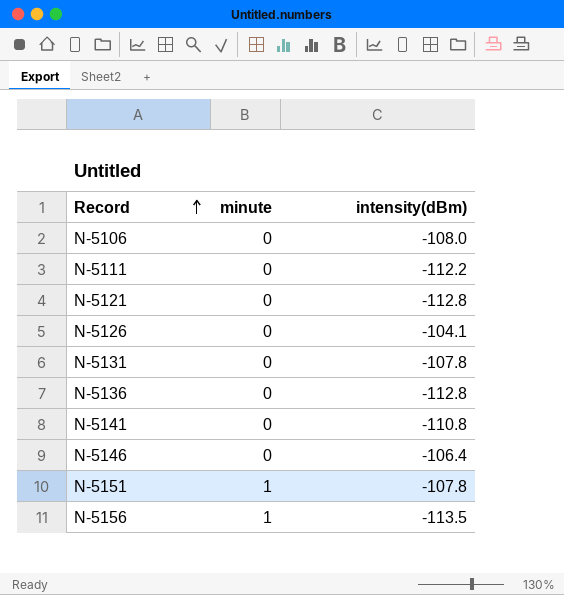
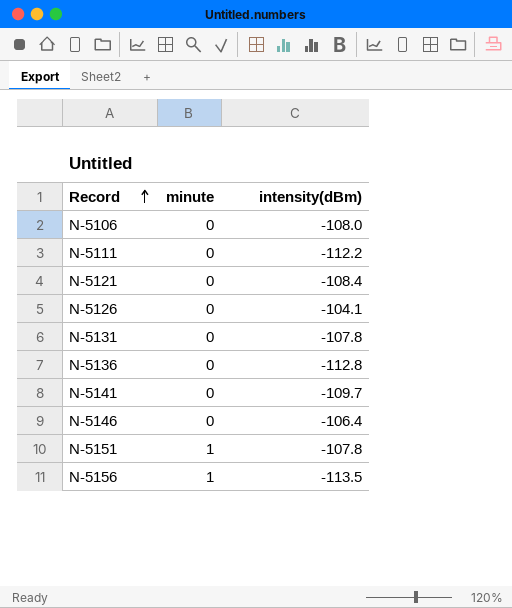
N-5121 | intensity(dBm): -112.8 -> -108.4
N-5141 | intensity(dBm): -110.8 -> -109.7

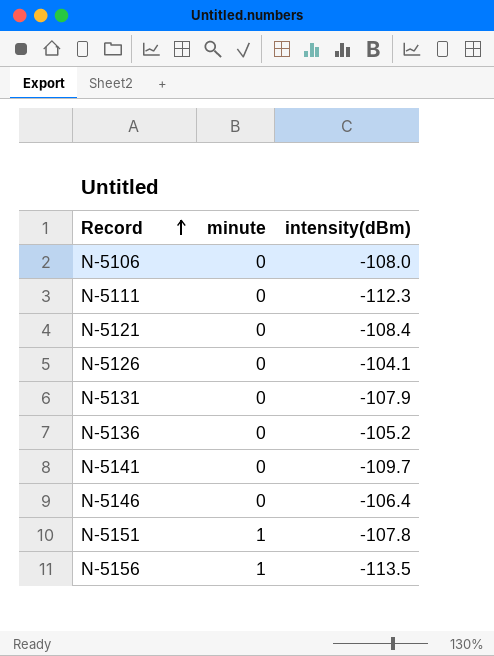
N-5111 | intensity(dBm): -112.2 -> -112.3
N-5131 | intensity(dBm): -107.8 -> -107.9
N-5136 | intensity(dBm): -112.8 -> -105.2

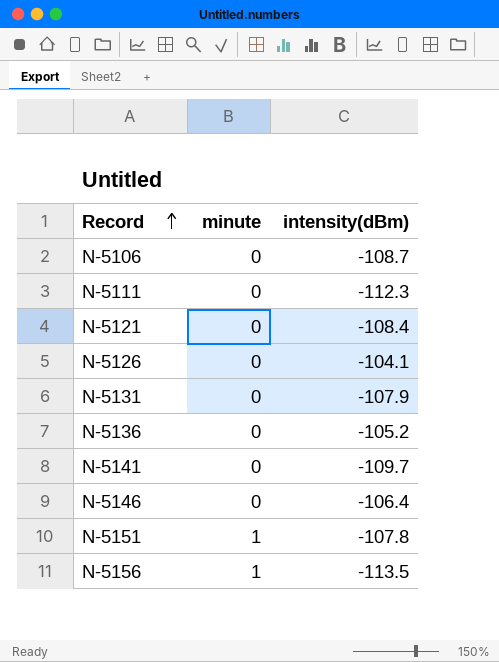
N-5106 | intensity(dBm): -108.0 -> -108.7

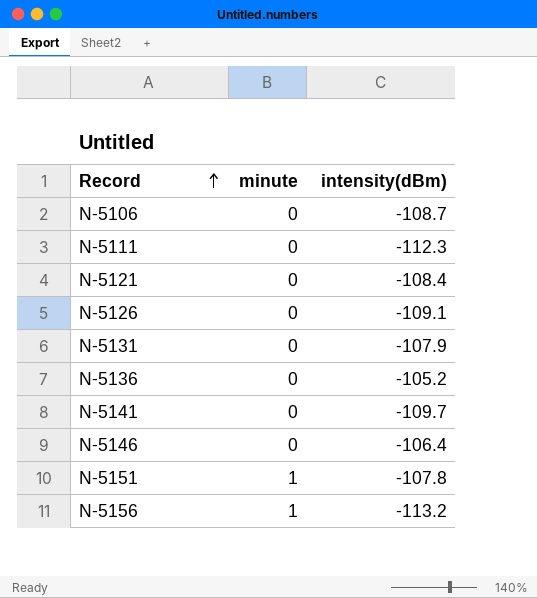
N-5126 | intensity(dBm): -104.1 -> -109.1
N-5156 | intensity(dBm): -113.5 -> -113.2

